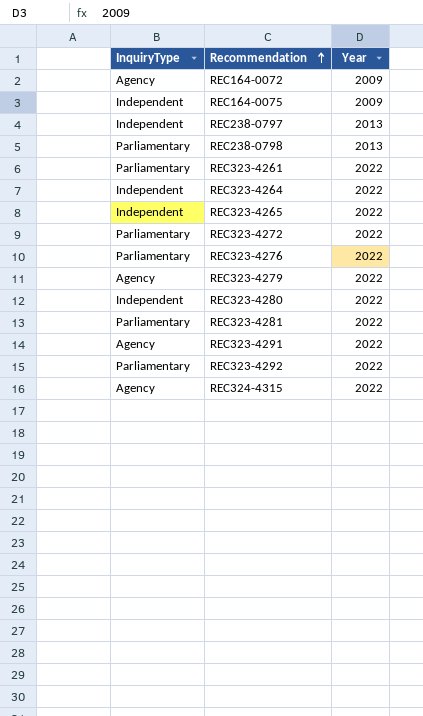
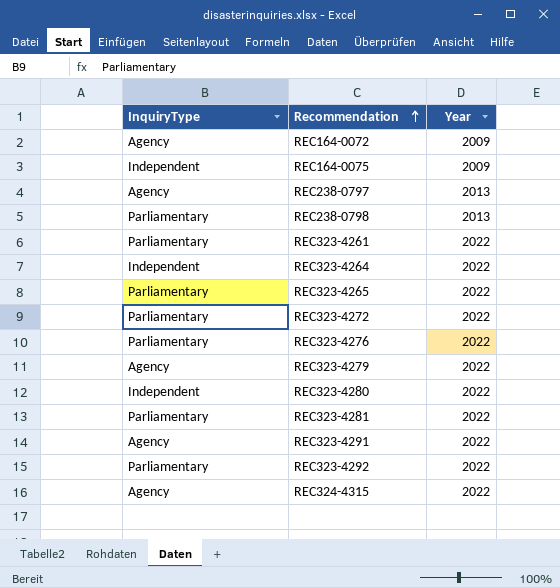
REC238-0797 | InquiryType: Independent -> Agency
REC323-4265 | InquiryType: Independent -> Parliamentary

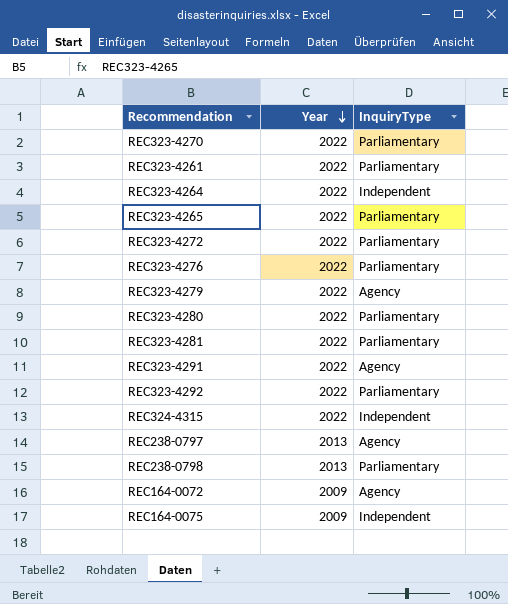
row order: Recommendation ascending -> Year descending
column InquiryType | position: 1 -> 3
row REC323-4270: none -> 2022 | Parliamentary
REC323-4280 | InquiryType: Independent -> Parliamentary
REC324-4315 | InquiryType: Agency -> Independent

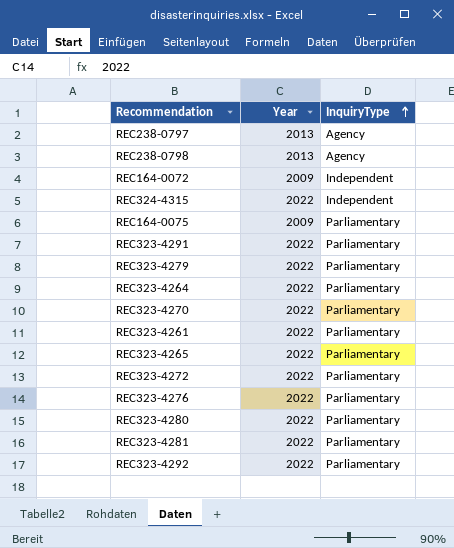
row order: Year descending -> InquiryType ascending
REC238-0798 | InquiryType: Parliamentary -> Agency
REC164-0072 | InquiryType: Agency -> Independent
REC164-0075 | InquiryType: Independent -> Parliamentary
REC323-4291 | InquiryType: Agency -> Parliamentary
REC323-4279 | InquiryType: Agency -> Parliamentary
REC323-4264 | InquiryType: Independent -> Parliamentary

